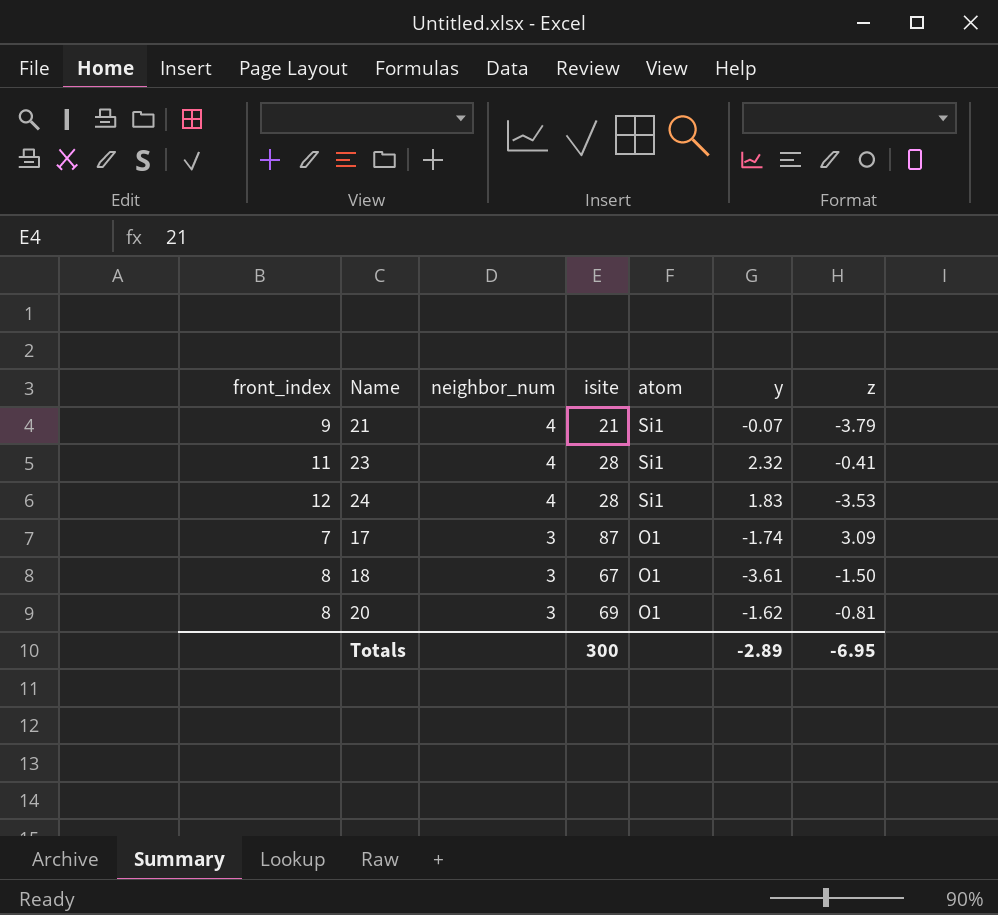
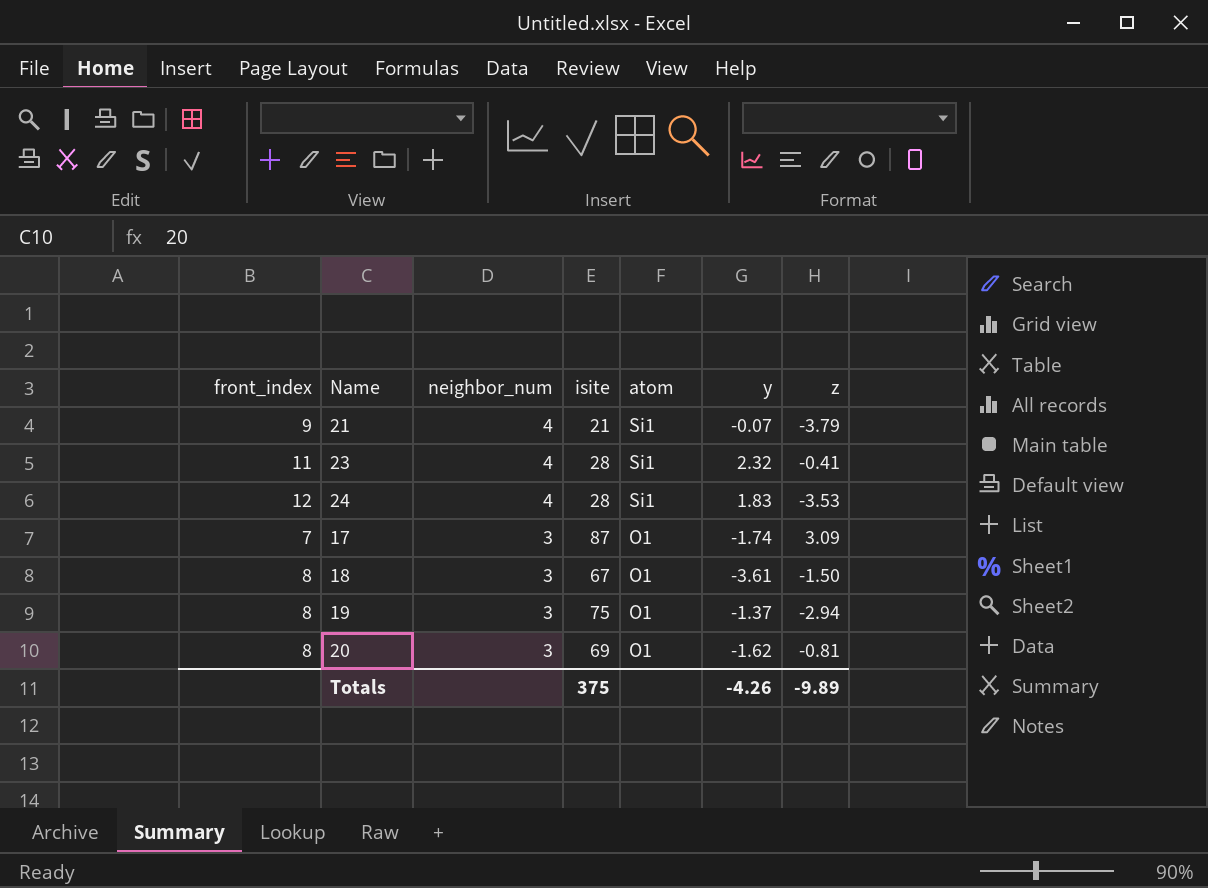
row 19: none -> 8 | 3 | 75 | O1 | -1.37 | -2.94
Totals | isite: 300 -> 375
Totals | y: -2.89 -> -4.26
Totals | z: -6.95 -> -9.89

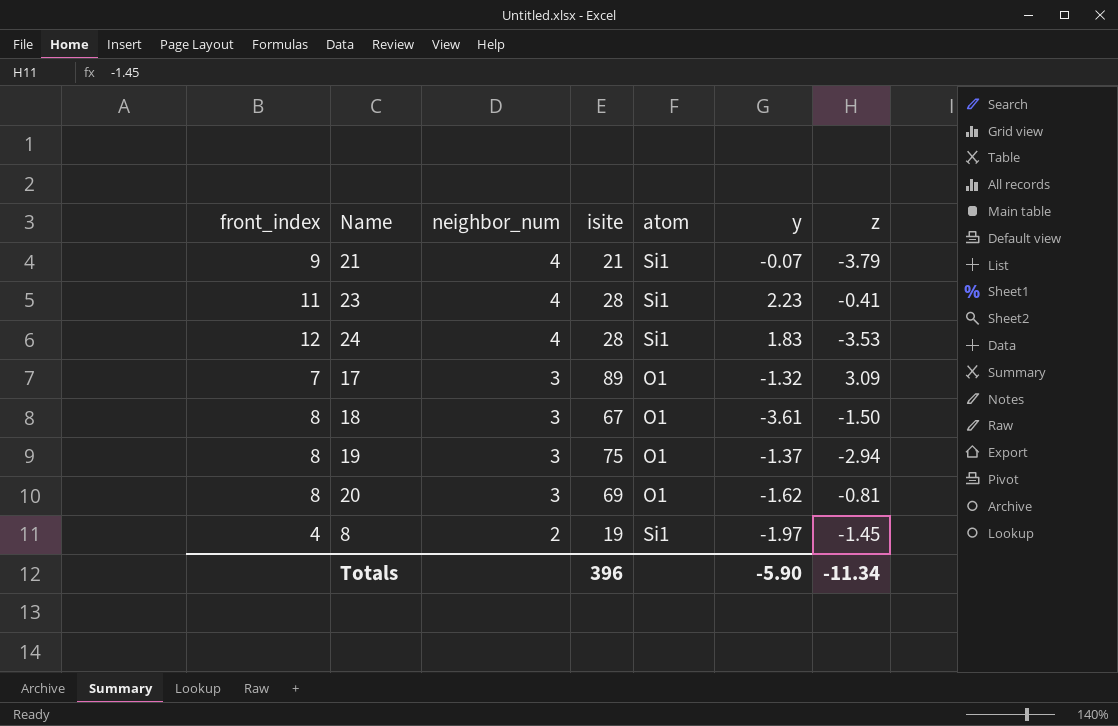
23 | y: 2.32 -> 2.23
17 | isite: 87 -> 89
17 | y: -1.74 -> -1.32
row 8: none -> 4 | 2 | 19 | Si1 | -1.97 | -1.45
Totals | isite: 375 -> 396
Totals | y: -4.26 -> -5.90
Totals | z: -9.89 -> -11.34

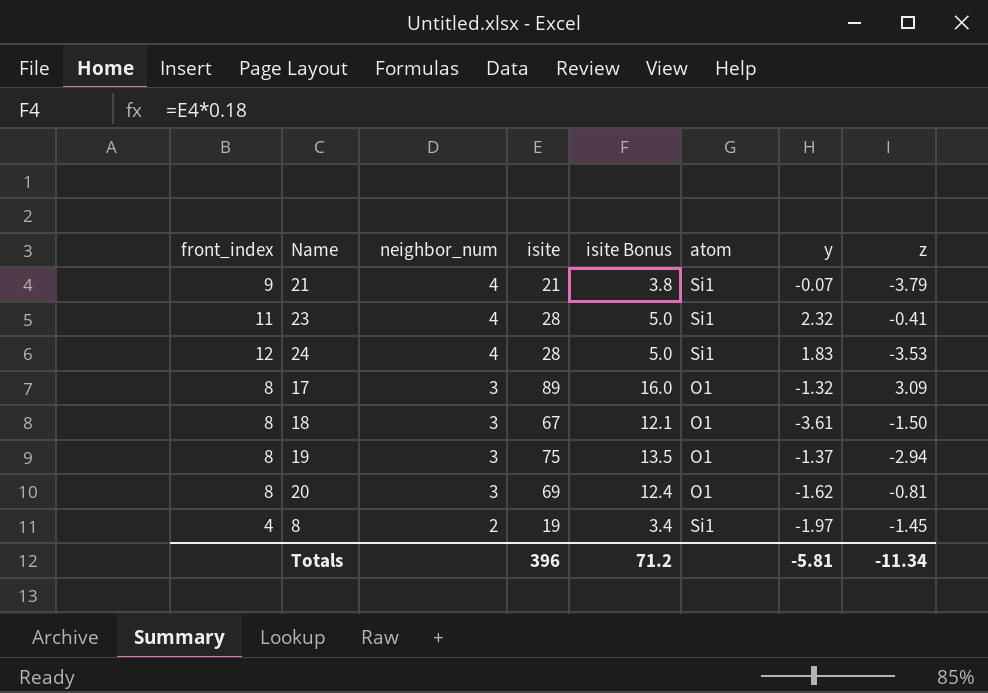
column isite Bonus | formula: none -> [isite] * 0.18
23 | y: 2.23 -> 2.32
17 | front_index: 7 -> 8
Totals | y: -5.90 -> -5.81

